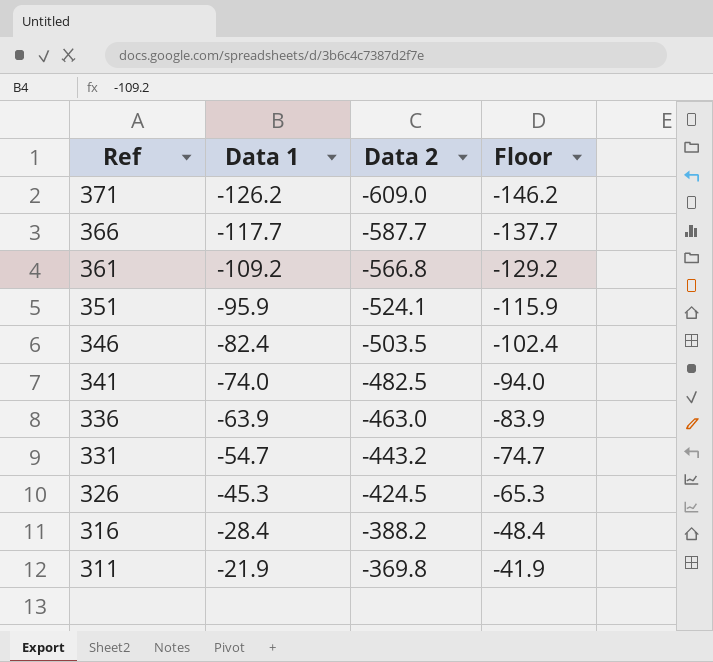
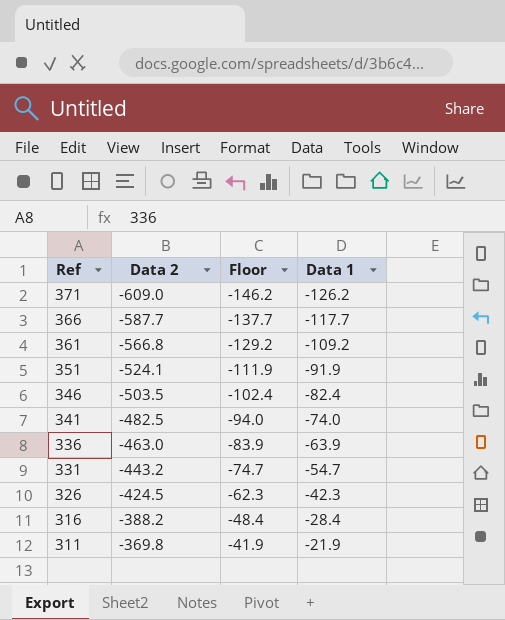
column Data 1 | position: 2 -> 4
351 | Floor: -115.9 -> -111.9
351 | Data 1: -95.9 -> -91.9
326 | Floor: -65.3 -> -62.3
326 | Data 1: -45.3 -> -42.3

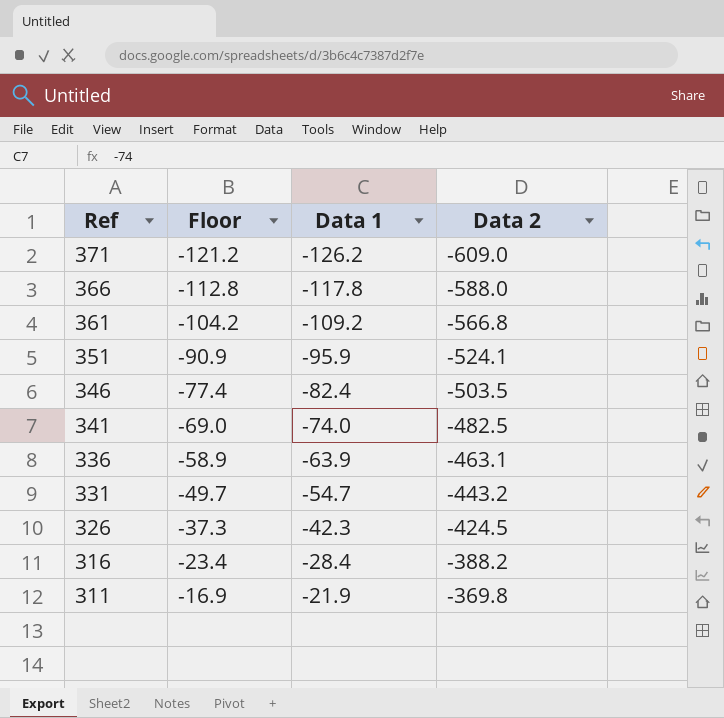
column Floor | formula: [Data 1] - 20 -> [Data 1] + 5
column Data 2 | position: 2 -> 4
366 | Data 1: -117.7 -> -117.8
366 | Data 2: -587.7 -> -588.0
351 | Data 1: -91.9 -> -95.9
336 | Data 2: -463.0 -> -463.1

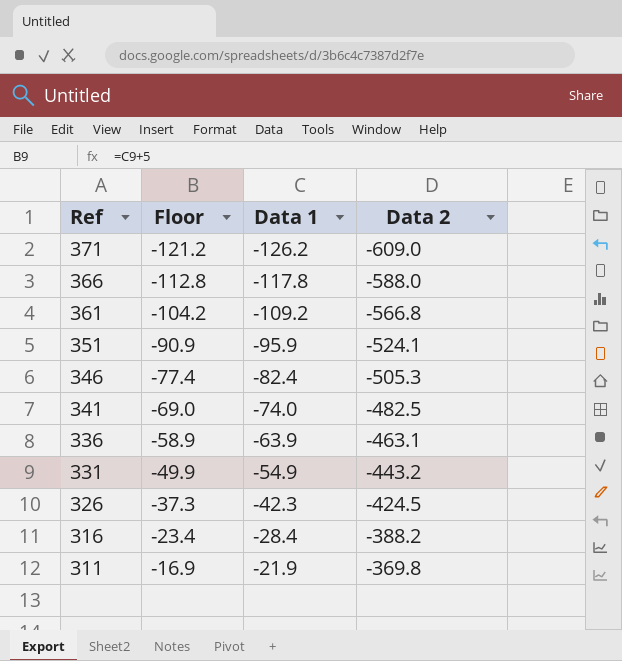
346 | Data 2: -503.5 -> -505.3
331 | Floor: -49.7 -> -49.9
331 | Data 1: -54.7 -> -54.9

